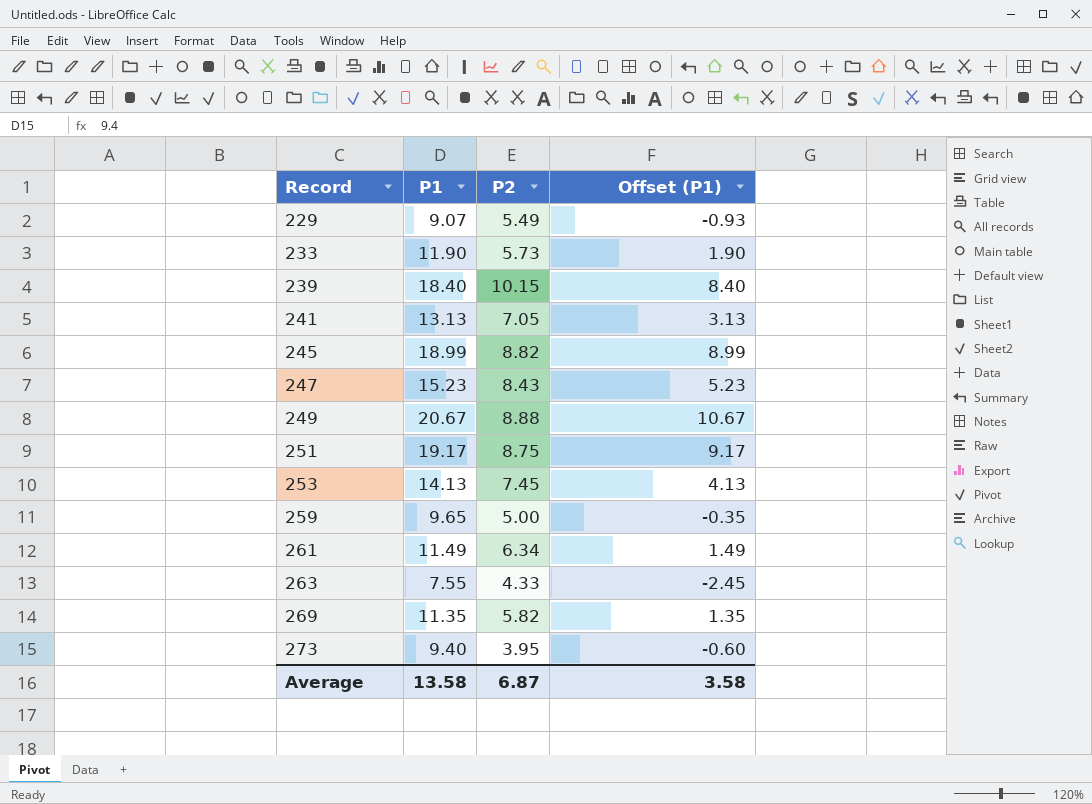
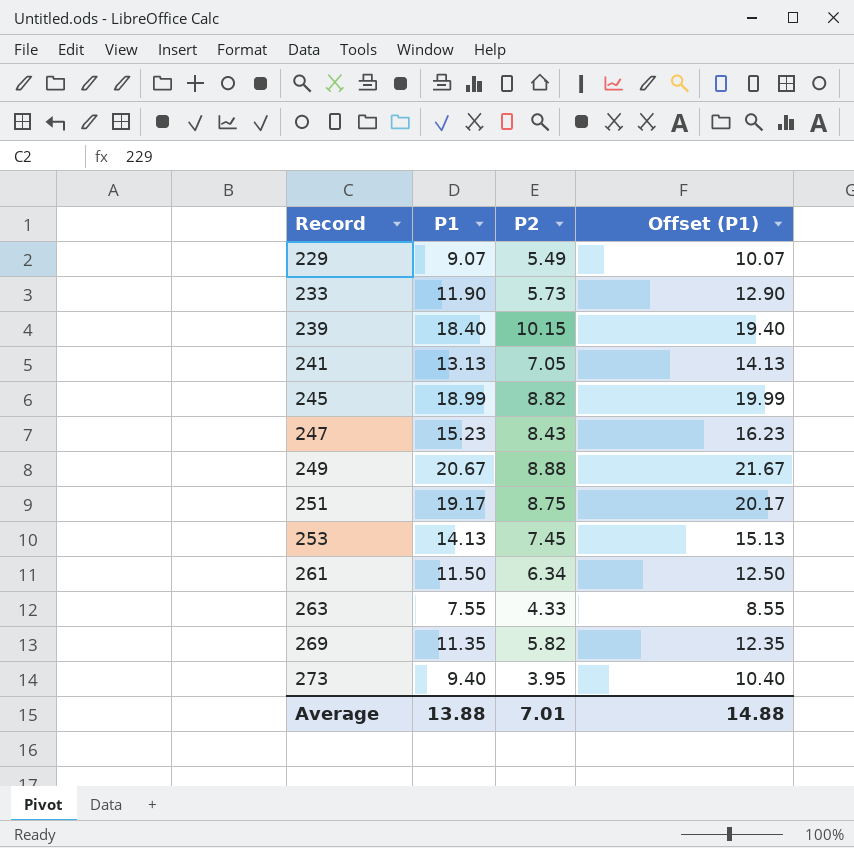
column Offset (P1) | formula: [P1] - 10 -> [P1] + 1
row 259: 9.65 | 5.00 | -0.35 -> none
261 | P1: 11.49 -> 11.50
Average | P1: 13.58 -> 13.88
Average | P2: 6.87 -> 7.01
Average | Offset (P1): 3.58 -> 14.88

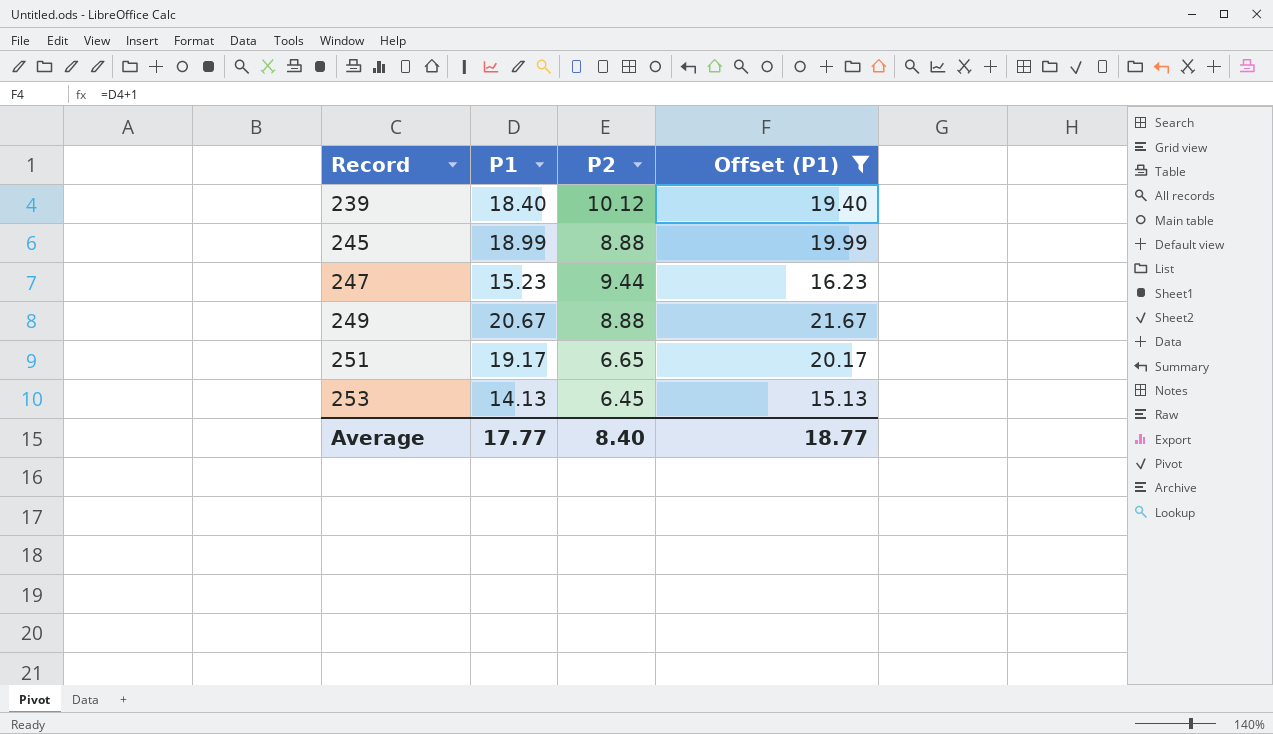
filter: none -> Offset (P1) >= 15.13
239 | P2: 10.15 -> 10.12
245 | P2: 8.82 -> 8.88
247 | P2: 8.43 -> 9.44
251 | P2: 8.75 -> 6.65
253 | P2: 7.45 -> 6.45
Average | P1: 13.88 -> 17.77
Average | P2: 7.01 -> 8.40
Average | Offset (P1): 14.88 -> 18.77

